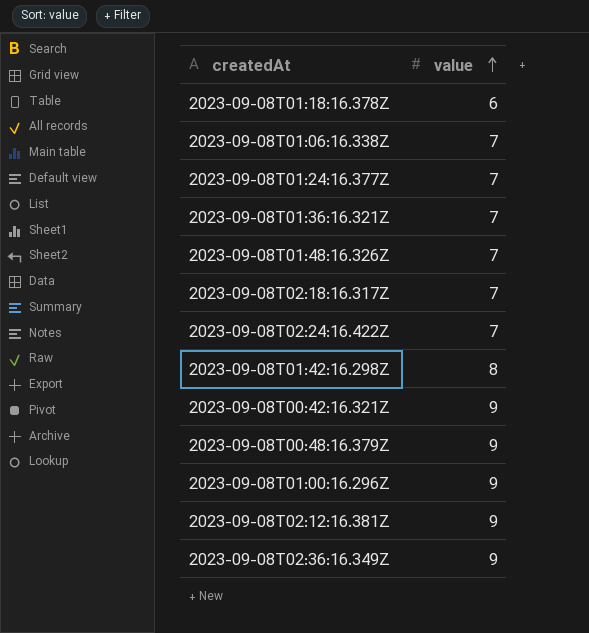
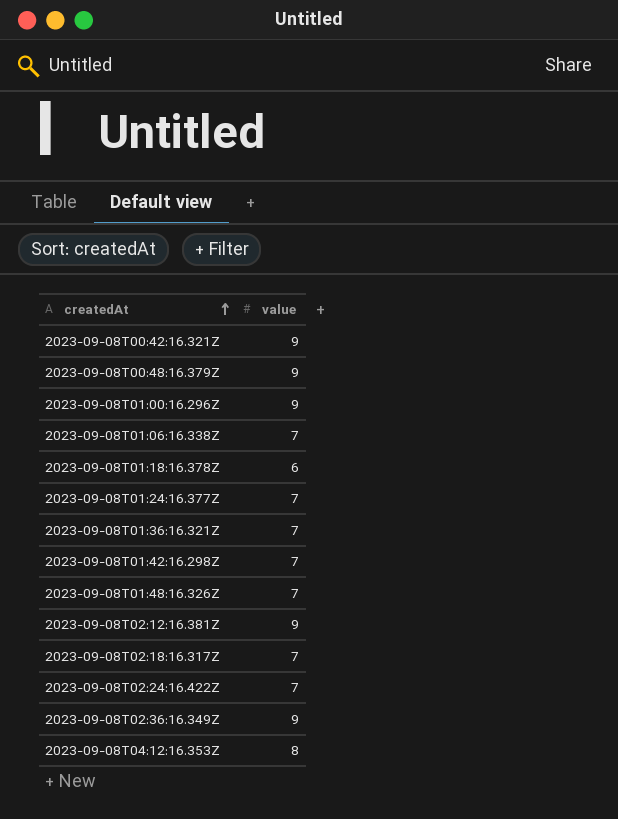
row order: value ascending -> createdAt ascending
2023-09-08T01:42:16.298Z | value: 8 -> 7
row 2023-09-08T04:12:16.353Z: none -> 8

